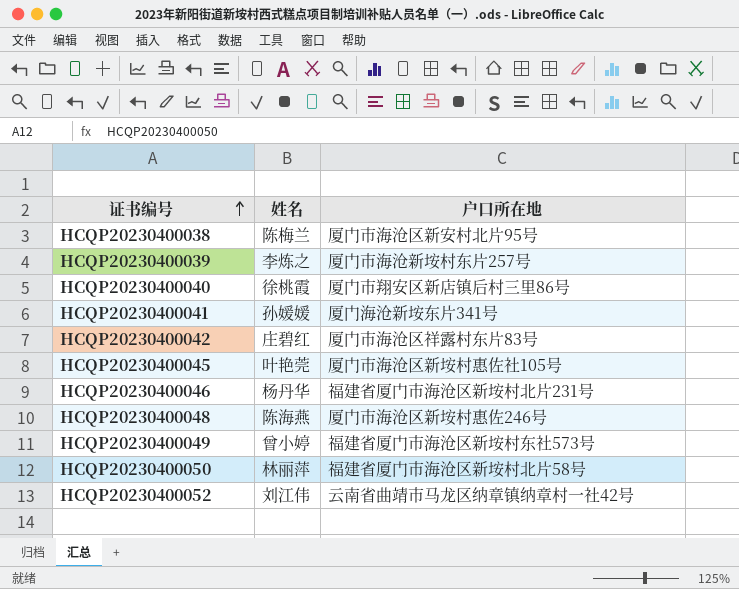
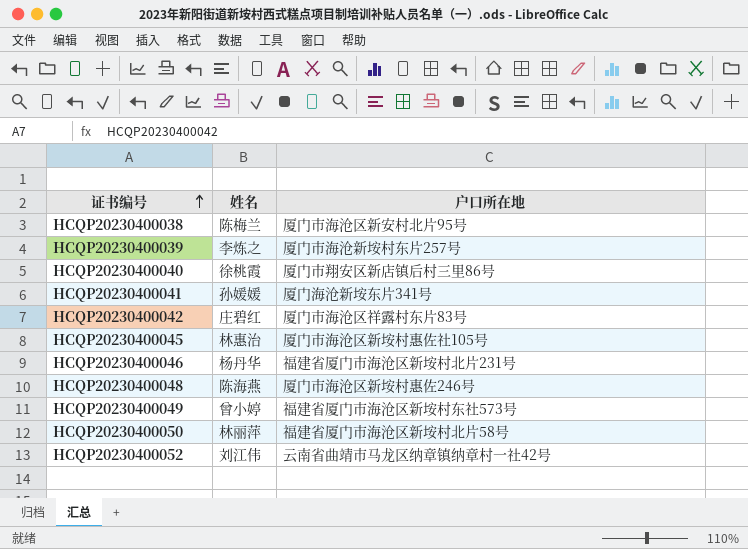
HCQP20230400045 | 姓名: 叶艳莞 -> 林惠治

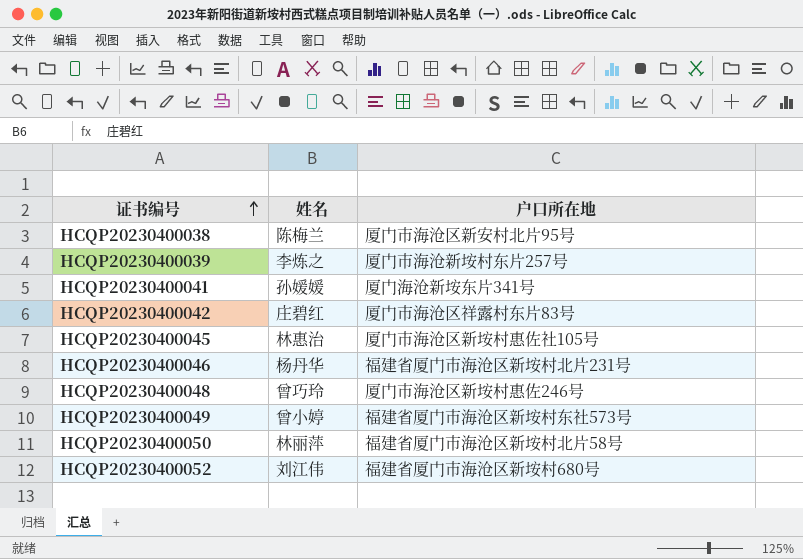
row HCQP20230400040: 徐桃霞 | 厦门市翔安区新店镇后村三里86号 -> none
HCQP20230400048 | 姓名: 陈海燕 -> 曾巧玲
HCQP20230400052 | 户口所在地: 云南省曲靖市马龙区纳章镇纳章村一社42号 -> 福建省厦门市海沧区新垵村680号

